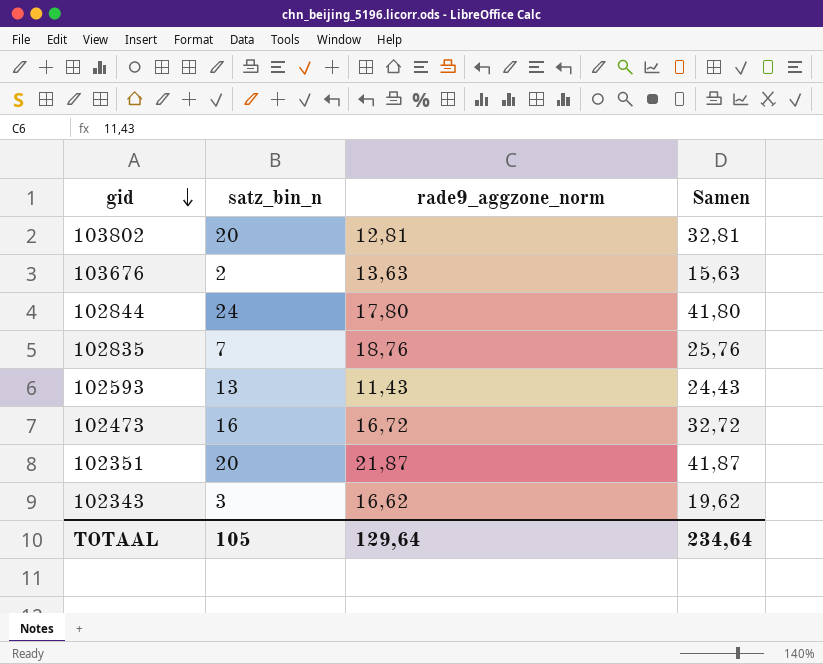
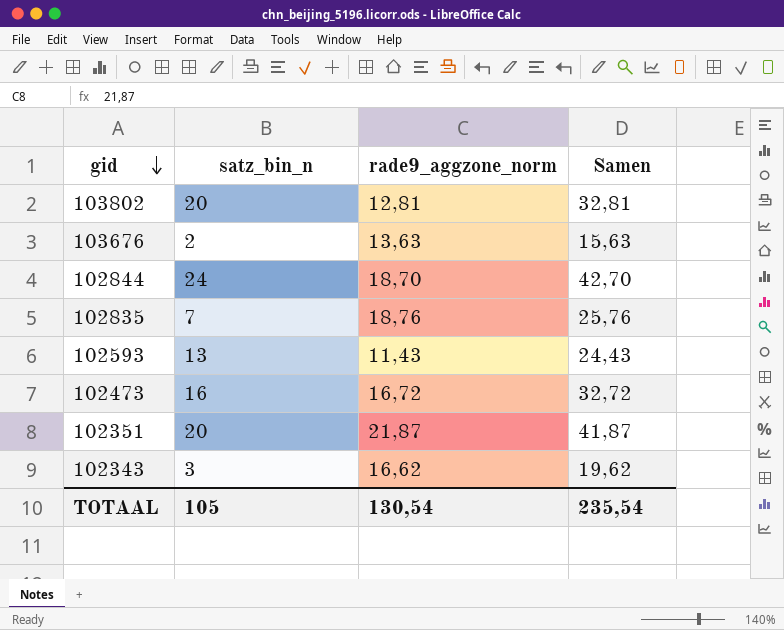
102844 | rade9_aggzone_norm: 17,80 -> 18,70
102844 | Samen: 41,80 -> 42,70
TOTAAL | rade9_aggzone_norm: 129,64 -> 130,54
TOTAAL | Samen: 234,64 -> 235,54

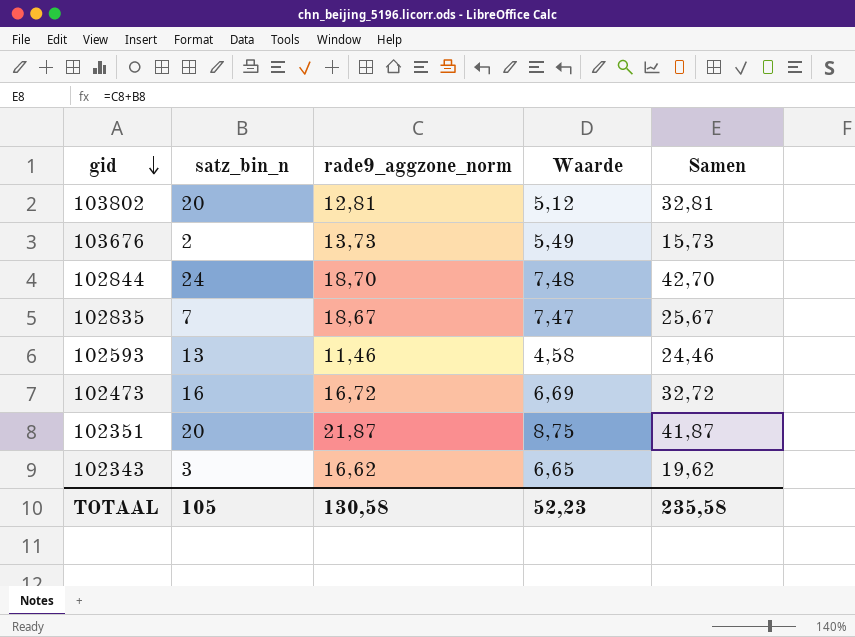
column Waarde | formula: none -> [rade9_aggzone_norm] * 0,4
103676 | rade9_aggzone_norm: 13,63 -> 13,73
103676 | Samen: 15,63 -> 15,73
102835 | rade9_aggzone_norm: 18,76 -> 18,67
102835 | Samen: 25,76 -> 25,67
102593 | rade9_aggzone_norm: 11,43 -> 11,46
102593 | Samen: 24,43 -> 24,46
TOTAAL | rade9_aggzone_norm: 130,54 -> 130,58
TOTAAL | Samen: 235,54 -> 235,58

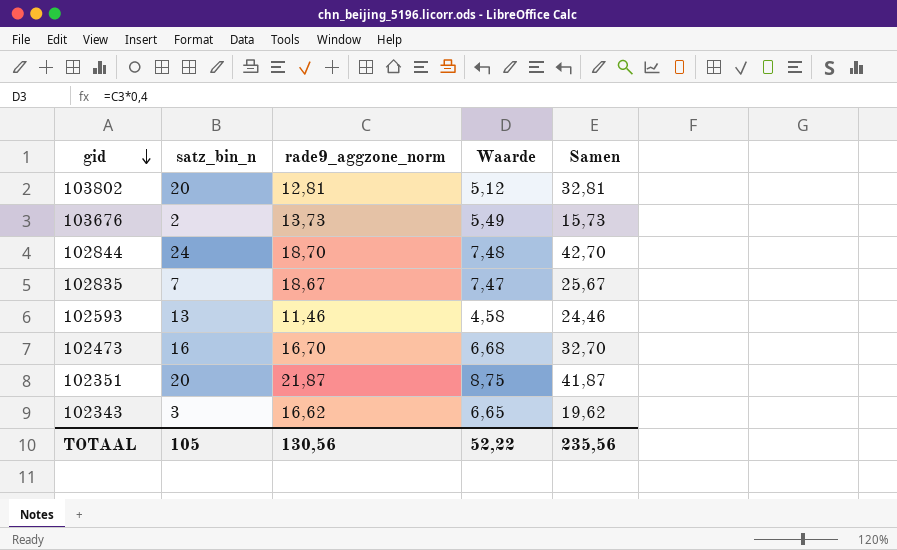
102473 | rade9_aggzone_norm: 16,72 -> 16,70
102473 | Waarde: 6,69 -> 6,68
102473 | Samen: 32,72 -> 32,70
TOTAAL | rade9_aggzone_norm: 130,58 -> 130,56
TOTAAL | Waarde: 52,23 -> 52,22
TOTAAL | Samen: 235,58 -> 235,56

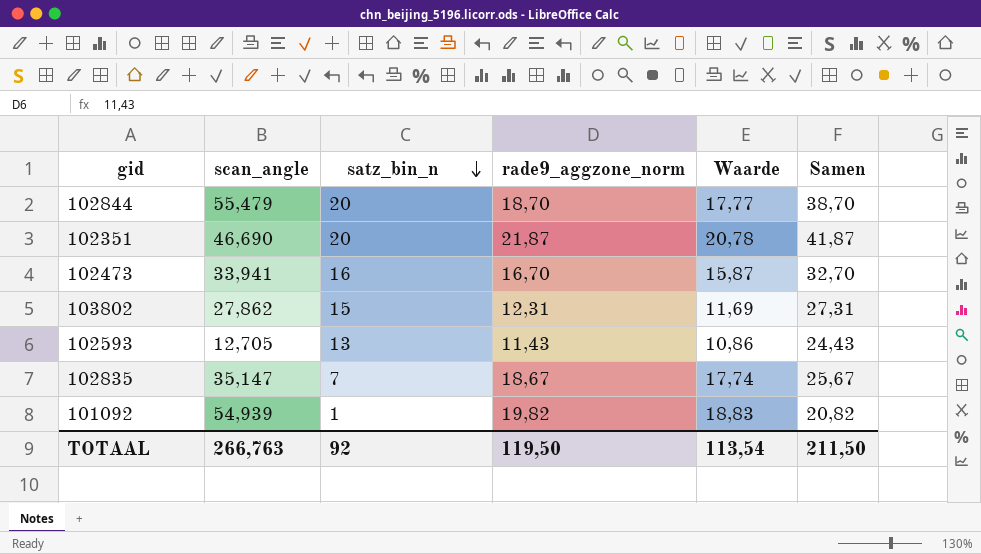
row order: gid descending -> satz_bin_n descending
column scan_angle | position: none -> 2
column Waarde | formula: [rade9_aggzone_norm] * 0,4 -> [rade9_aggzone_norm] * 0,95
row 103676: 2 | 13,73 | 5,49 | 15,73 -> none
row 102343: 3 | 16,62 | 6,65 | 19,62 -> none
102844 | satz_bin_n: 24 -> 20
102844 | Samen: 42,70 -> 38,70
103802 | satz_bin_n: 20 -> 15
103802 | rade9_aggzone_norm: 12,81 -> 12,31
103802 | Samen: 32,81 -> 27,31
102593 | rade9_aggzone_norm: 11,46 -> 11,43
102593 | Samen: 24,46 -> 24,43
row 101092: none -> 54,939 | 1 | 19,82 | 18,83 | 20,82
TOTAAL | satz_bin_n: 105 -> 92
TOTAAL | rade9_aggzone_norm: 130,56 -> 119,50
TOTAAL | Waarde: 52,22 -> 113,54
TOTAAL | Samen: 235,56 -> 211,50

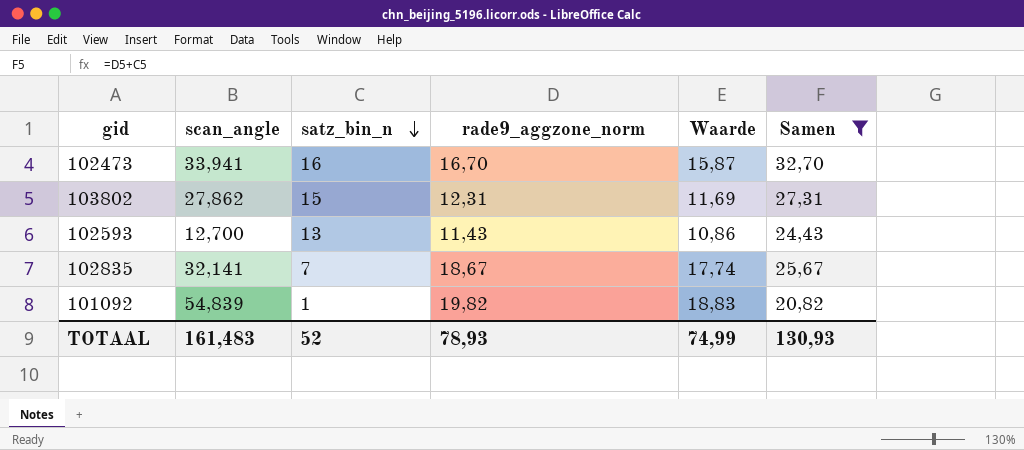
filter: none -> Samen <= 32,70
102593 | scan_angle: 12,705 -> 12,700
102835 | scan_angle: 35,147 -> 32,141
101092 | scan_angle: 54,939 -> 54,839
TOTAAL | scan_angle: 266,763 -> 161,483
TOTAAL | satz_bin_n: 92 -> 52
TOTAAL | rade9_aggzone_norm: 119,50 -> 78,93
TOTAAL | Waarde: 113,54 -> 74,99
TOTAAL | Samen: 211,50 -> 130,93

